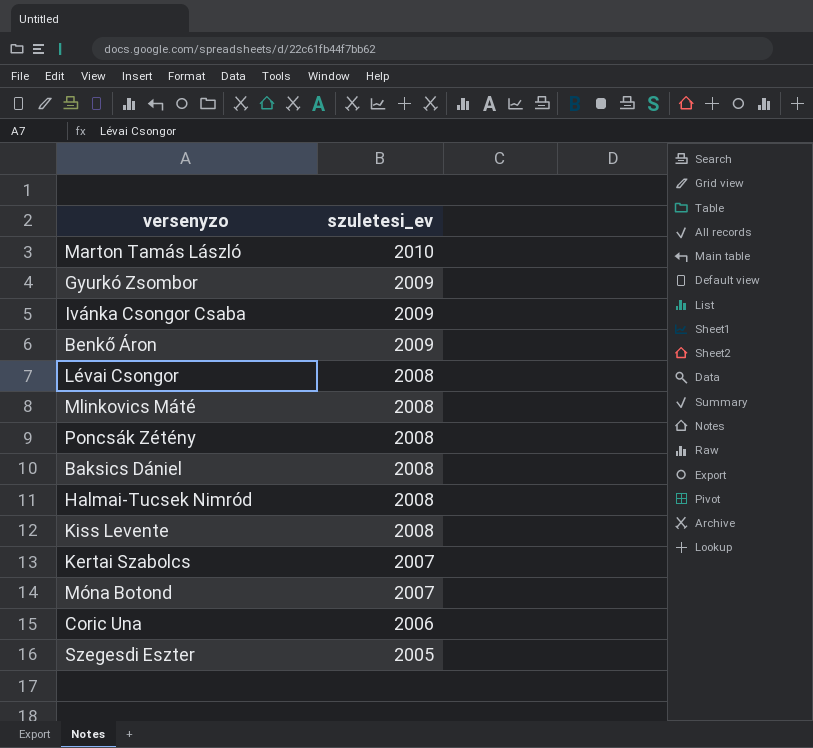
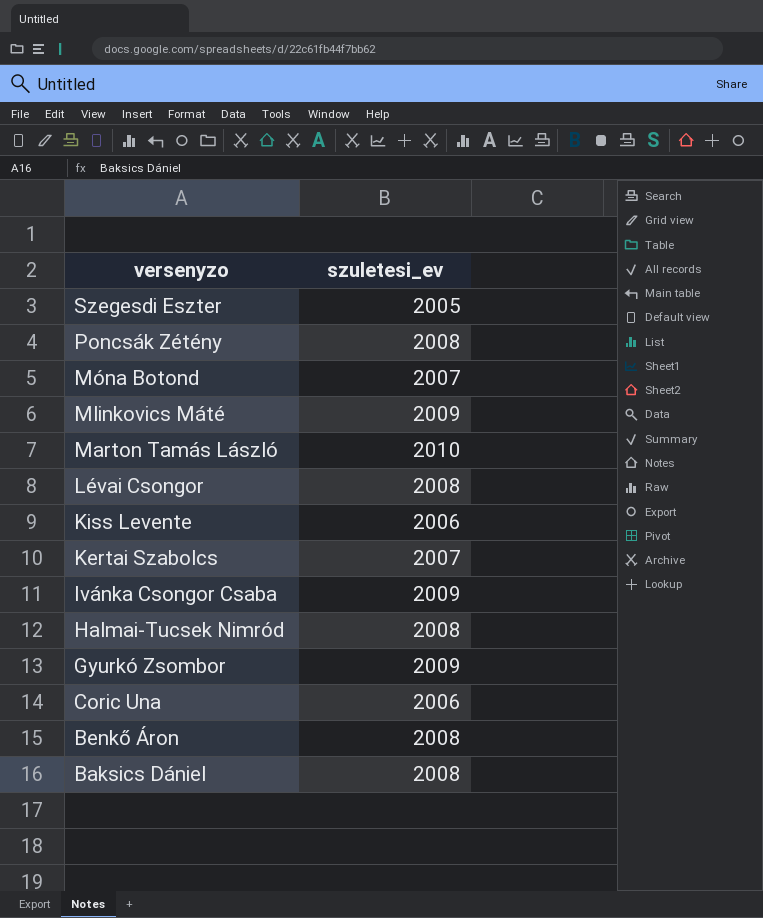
row order: szuletesi_ev descending -> versenyzo descending
Mlinkovics Máté | szuletesi_ev: 2008 -> 2009
Kiss Levente | szuletesi_ev: 2008 -> 2006
Benkő Áron | szuletesi_ev: 2009 -> 2008

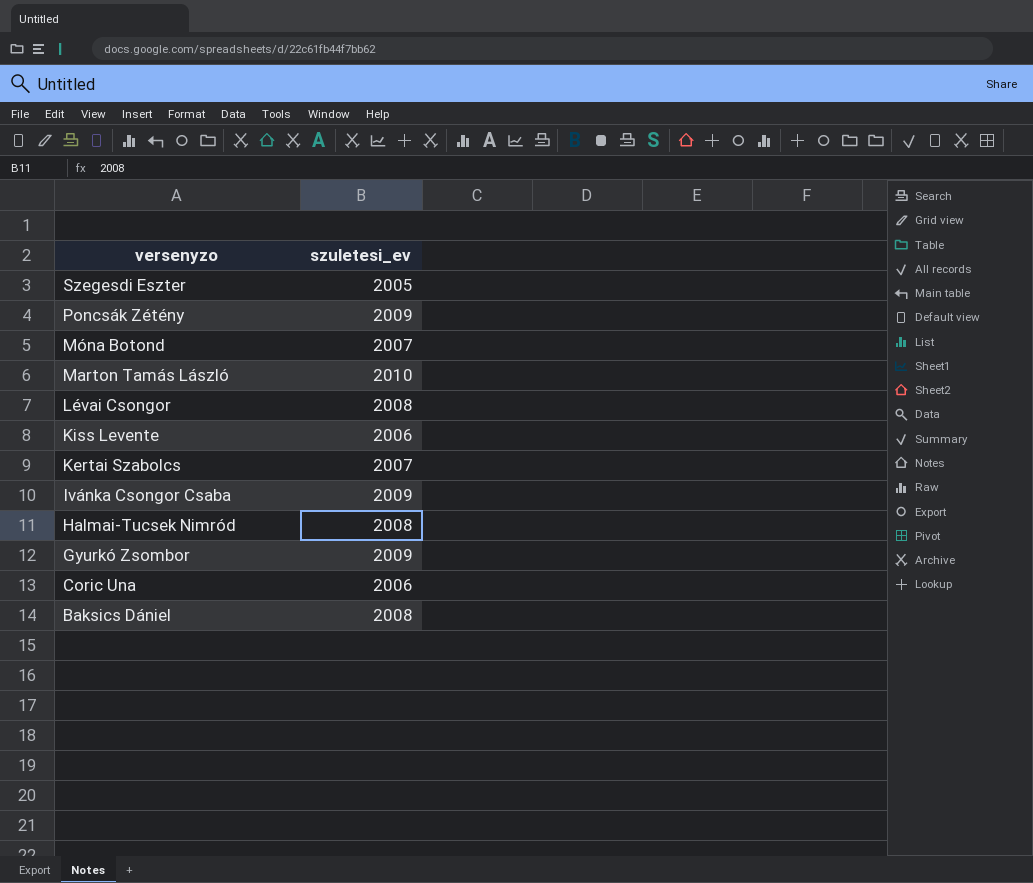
row Mlinkovics Máté: 2009 -> none
row Benkő Áron: 2008 -> none
Poncsák Zétény | szuletesi_ev: 2008 -> 2009

